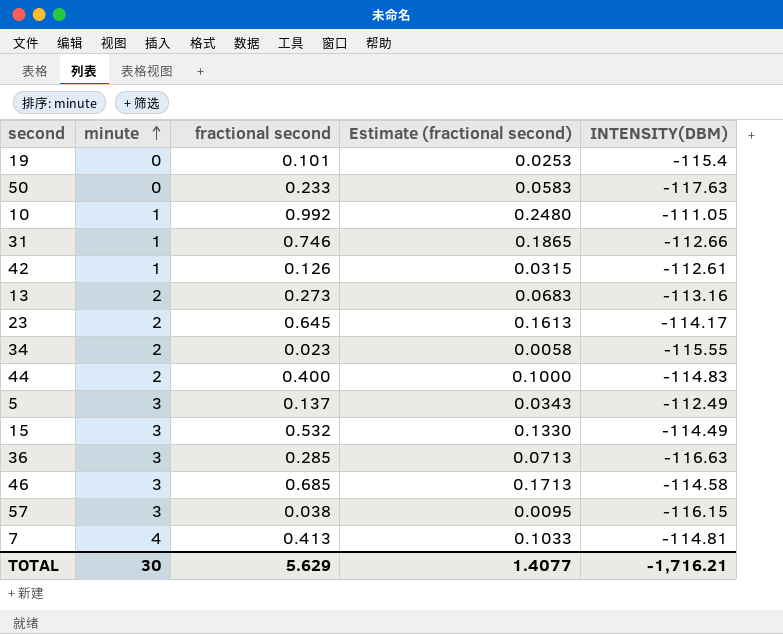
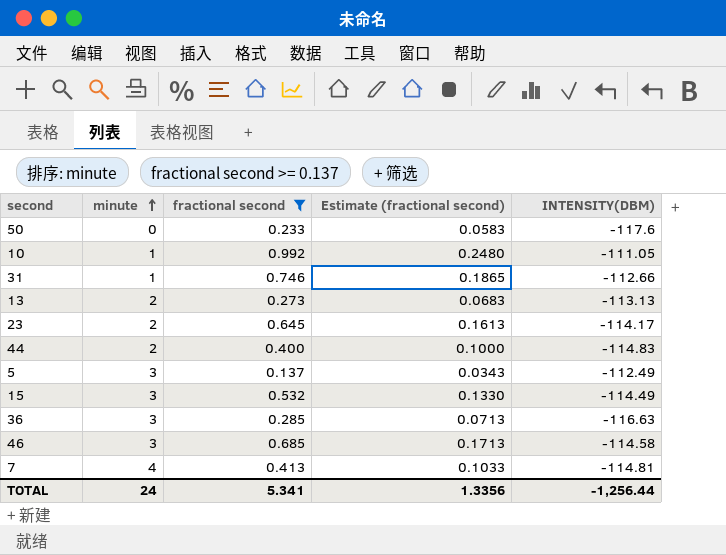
filter: none -> fractional second >= 0.137
50 | INTENSITY(DBM): -117.63 -> -117.6
13 | INTENSITY(DBM): -113.16 -> -113.13
TOTAL | minute: 30 -> 24
TOTAL | fractional second: 5.629 -> 5.341
TOTAL | Estimate (fractional second): 1.4077 -> 1.3356
TOTAL | INTENSITY(DBM): -1,716.21 -> -1,256.44

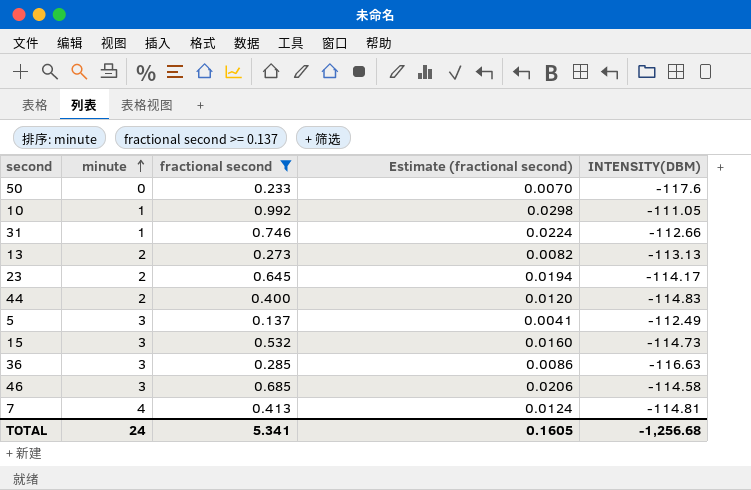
column Estimate (fractional second) | formula: [fractional second] * 0.25 -> [fractional second] * 0.03
15 | INTENSITY(DBM): -114.49 -> -114.73
TOTAL | Estimate (fractional second): 1.3356 -> 0.1605
TOTAL | INTENSITY(DBM): -1,256.44 -> -1,256.68

